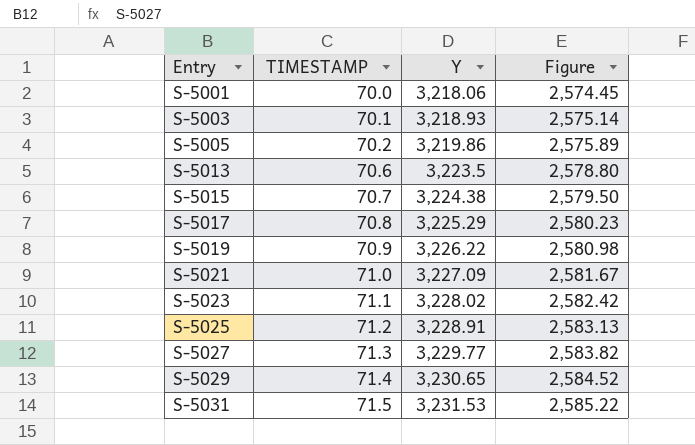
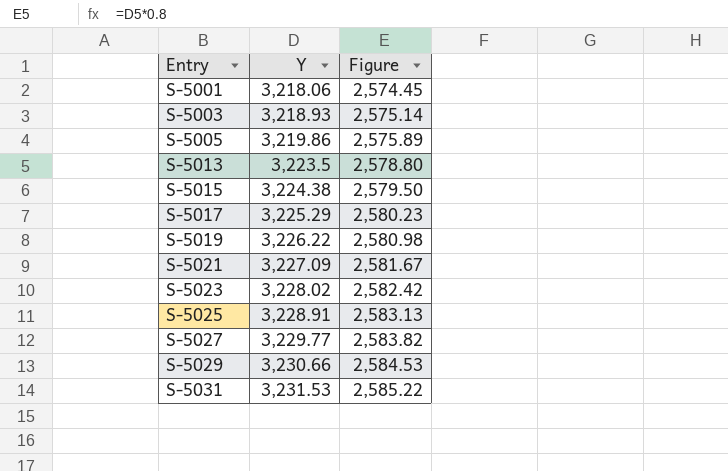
column TIMESTAMP | position: 2 -> none
S-5029 | Y: 3,230.65 -> 3,230.66
S-5029 | Figure: 2,584.52 -> 2,584.53

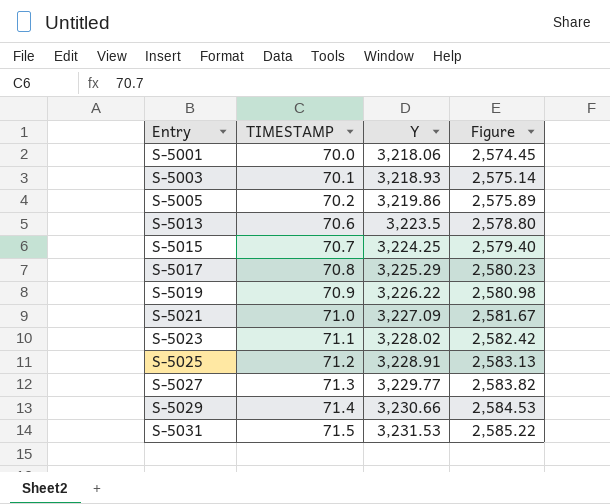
column TIMESTAMP | position: none -> 2
S-5015 | Y: 3,224.38 -> 3,224.25
S-5015 | Figure: 2,579.50 -> 2,579.40

